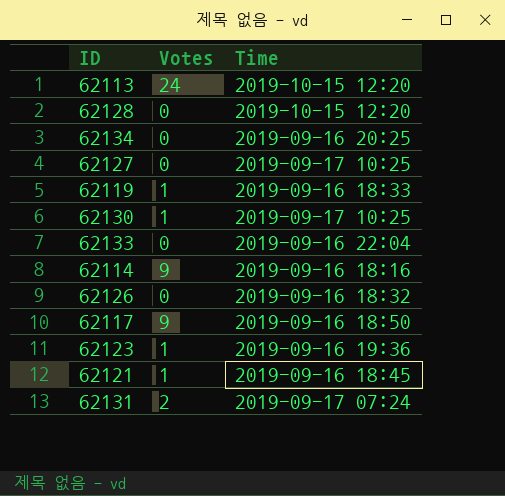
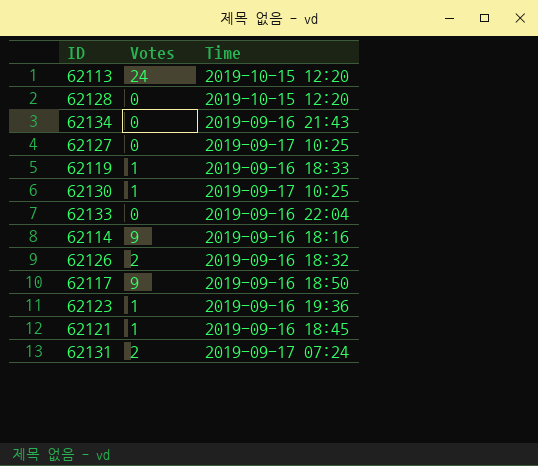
62134 | Time: 2019-09-16 20:25 -> 2019-09-16 21:43
62126 | Votes: 0 -> 2

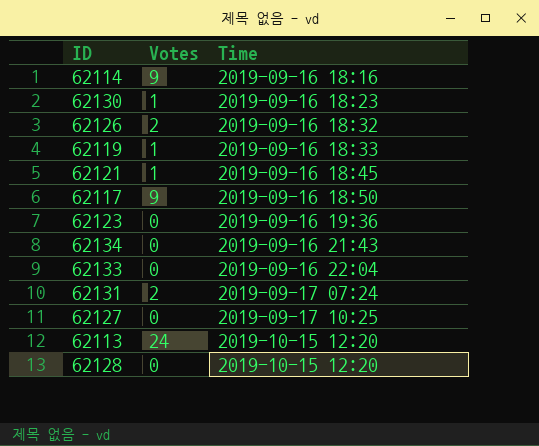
row order: none -> Time ascending
62130 | Time: 2019-09-17 10:25 -> 2019-09-16 18:23
62123 | Votes: 1 -> 0

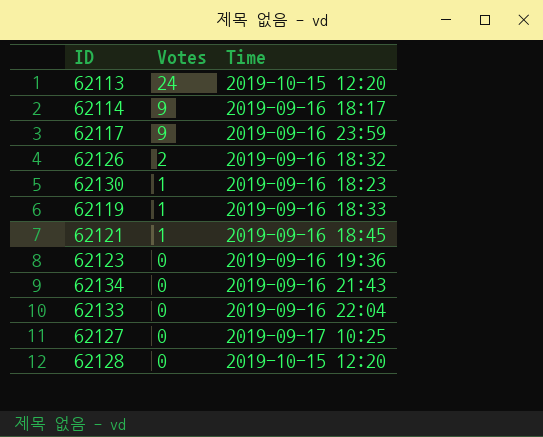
row order: Time ascending -> Votes descending
row 62131: 2 | 2019-09-17 07:24 -> none
62114 | Time: 2019-09-16 18:16 -> 2019-09-16 18:17
62117 | Time: 2019-09-16 18:50 -> 2019-09-16 23:59

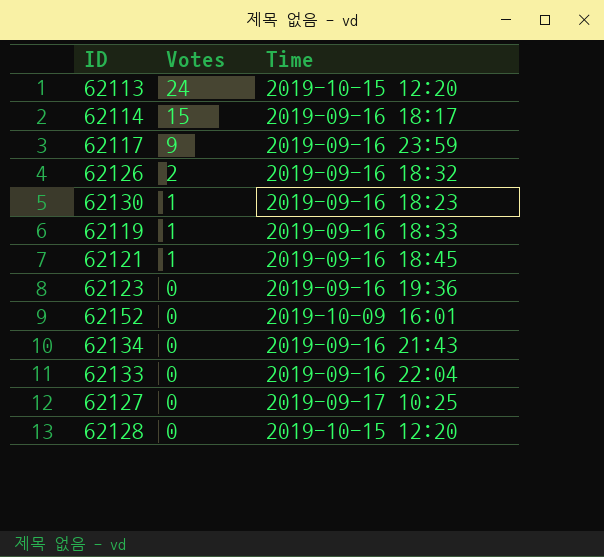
62114 | Votes: 9 -> 15
row 62152: none -> 0 | 2019-10-09 16:01

